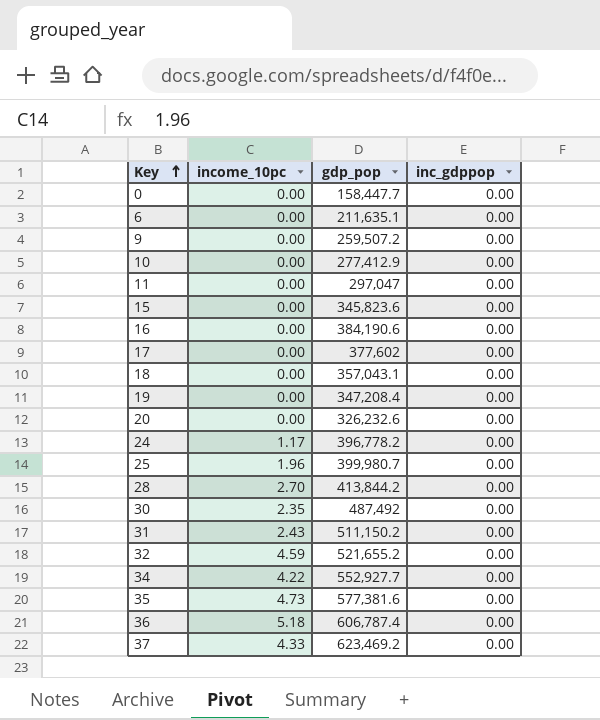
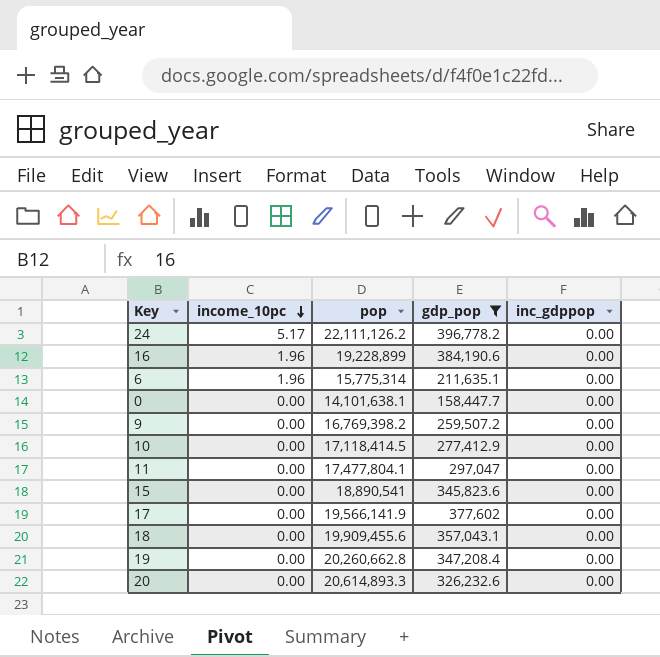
filter: none -> gdp_pop <= 396,778.2
row order: Key ascending -> income_10pc descending
column pop | position: none -> 3
24 | income_10pc: 1.17 -> 5.17
16 | income_10pc: 0.00 -> 1.96
6 | income_10pc: 0.00 -> 1.96

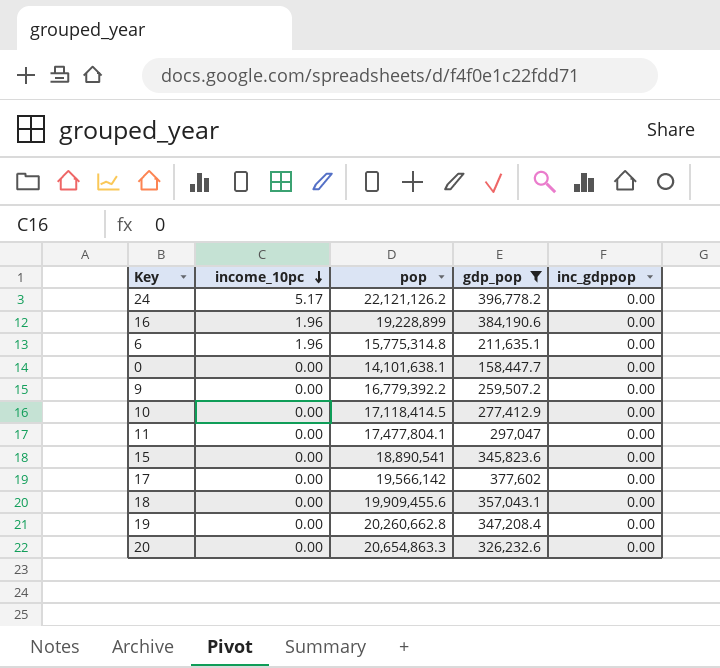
24 | pop: 22,111,126.2 -> 22,121,126.2
6 | pop: 15,775,314 -> 15,775,314.8
9 | pop: 16,769,398.2 -> 16,779,392.2
17 | pop: 19,566,141.9 -> 19,566,142
20 | pop: 20,614,893.3 -> 20,654,863.3

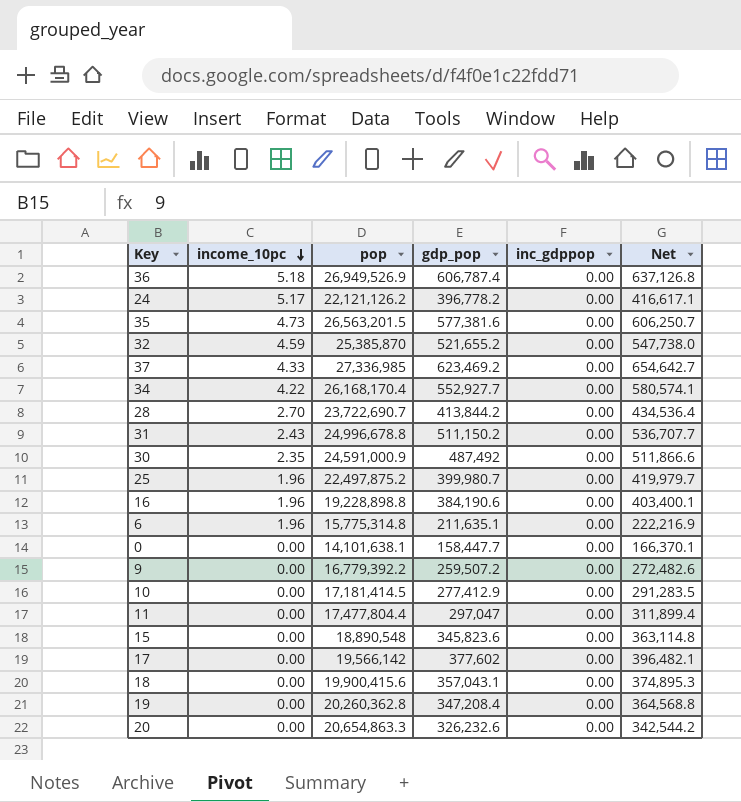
filter: gdp_pop <= 396,778.2 -> none
column Net | formula: none -> [gdp_pop] * 1.05
16 | pop: 19,228,899 -> 19,228,898.8
10 | pop: 17,118,414.5 -> 17,181,414.5
11 | pop: 17,477,804.1 -> 17,477,804.4
15 | pop: 18,890,541 -> 18,890,548
18 | pop: 19,909,455.6 -> 19,900,415.6
19 | pop: 20,260,662.8 -> 20,260,362.8

